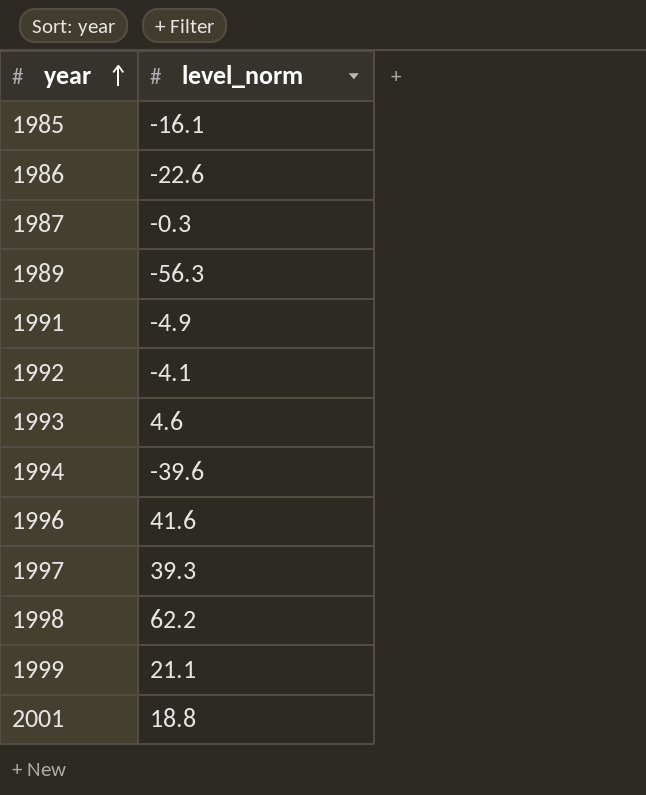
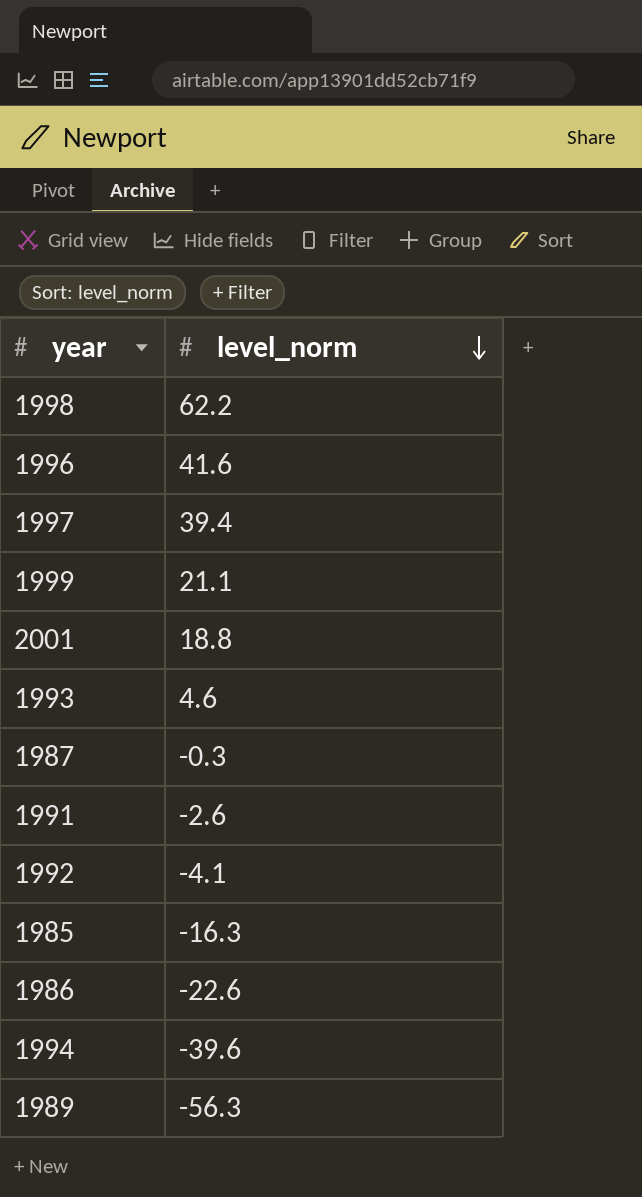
row order: year ascending -> level_norm descending
1997 | level_norm: 39.3 -> 39.4
1991 | level_norm: -4.9 -> -2.6
1985 | level_norm: -16.1 -> -16.3

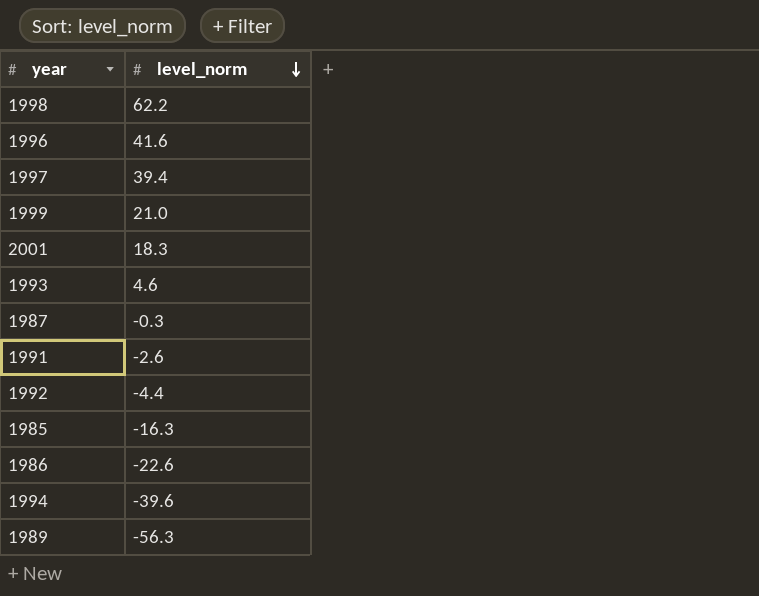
1999 | level_norm: 21.1 -> 21.0
2001 | level_norm: 18.8 -> 18.3
1992 | level_norm: -4.1 -> -4.4

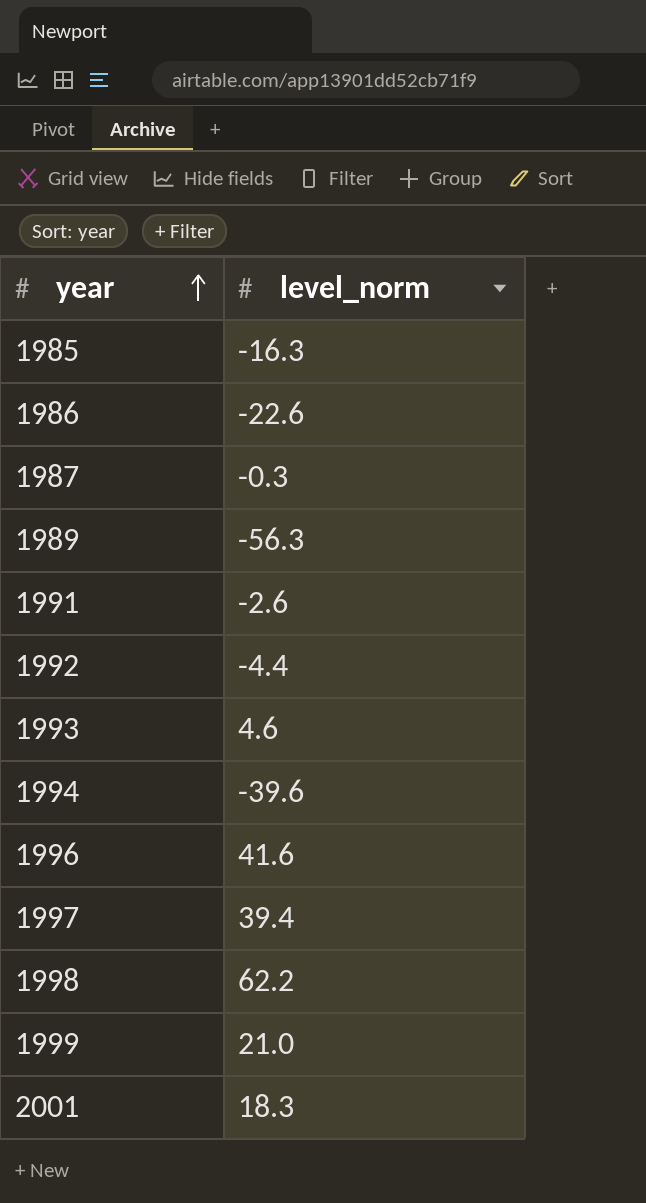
row order: level_norm descending -> year ascending

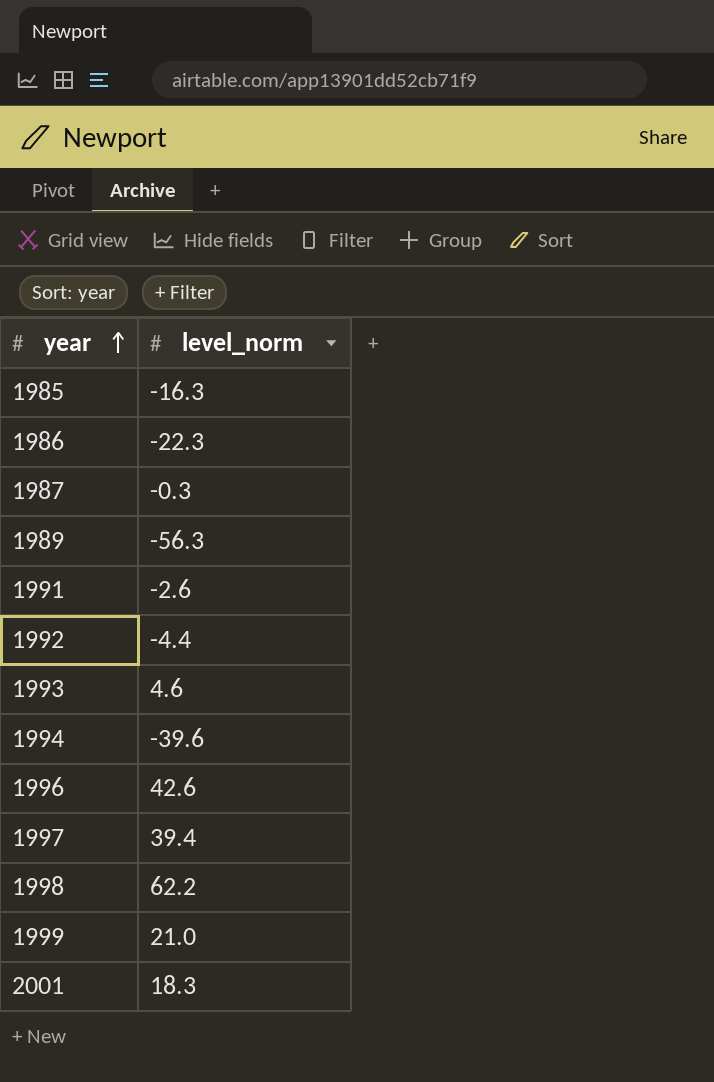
1986 | level_norm: -22.6 -> -22.3
1996 | level_norm: 41.6 -> 42.6

